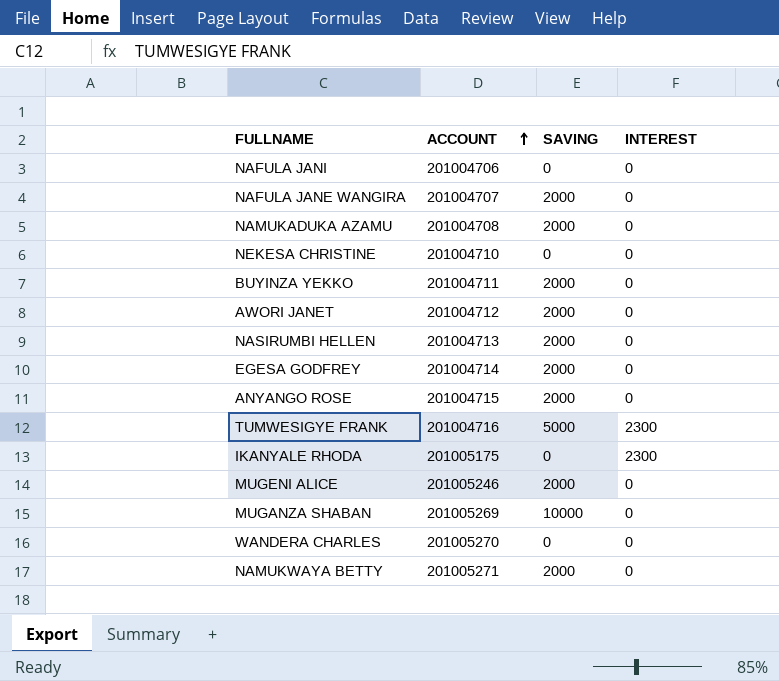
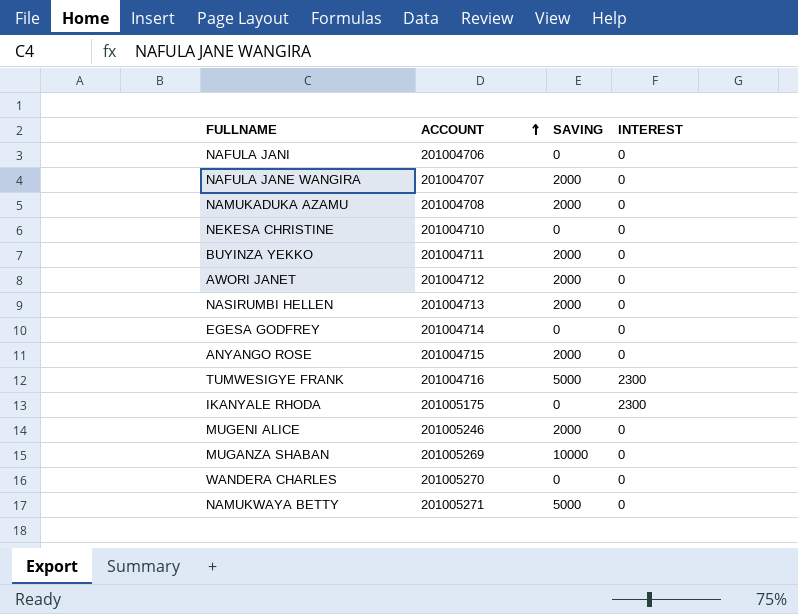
EGESA GODFREY | SAVING: 2000 -> 0
NAMUKWAYA BETTY | SAVING: 2000 -> 5000

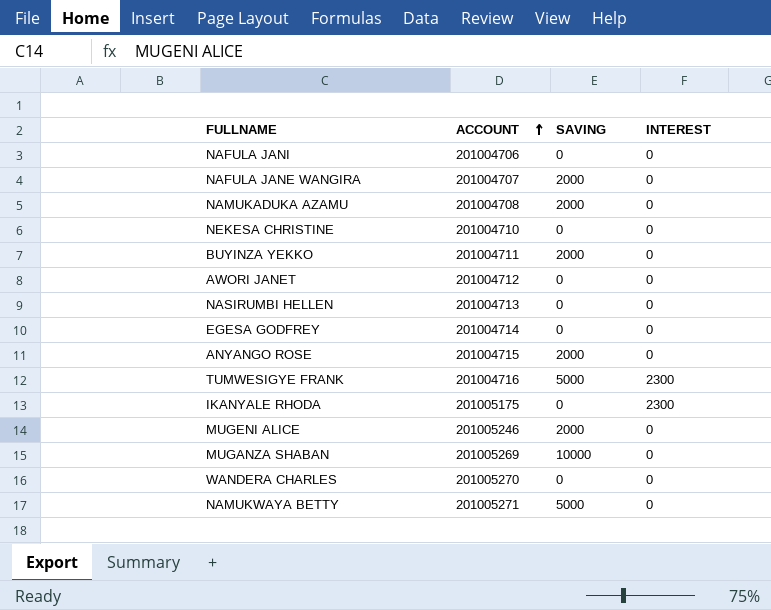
AWORI JANET | SAVING: 2000 -> 0
NASIRUMBI HELLEN | SAVING: 2000 -> 0

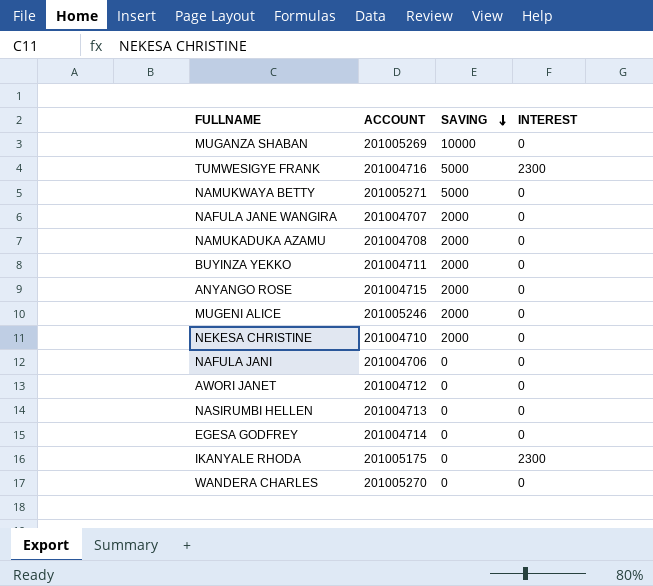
row order: ACCOUNT ascending -> SAVING descending
NEKESA CHRISTINE | SAVING: 0 -> 2000

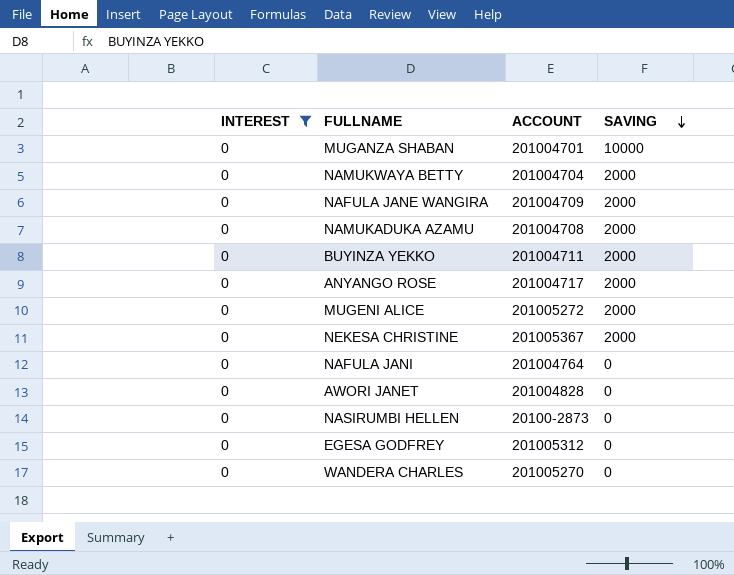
filter: none -> INTEREST = 0
column INTEREST | position: 4 -> 1
MUGANZA SHABAN | ACCOUNT: 201005269 -> 201004701
NAMUKWAYA BETTY | ACCOUNT: 201005271 -> 201004704
NAMUKWAYA BETTY | SAVING: 5000 -> 2000
NAFULA JANE WANGIRA | ACCOUNT: 201004707 -> 201004709
ANYANGO ROSE | ACCOUNT: 201004715 -> 201004717
MUGENI ALICE | ACCOUNT: 201005246 -> 201005272
NEKESA CHRISTINE | ACCOUNT: 201004710 -> 201005367
NAFULA JANI | ACCOUNT: 201004706 -> 201004764
AWORI JANET | ACCOUNT: 201004712 -> 201004828
NASIRUMBI HELLEN | ACCOUNT: 201004713 -> 20100-2873
EGESA GODFREY | ACCOUNT: 201004714 -> 201005312

